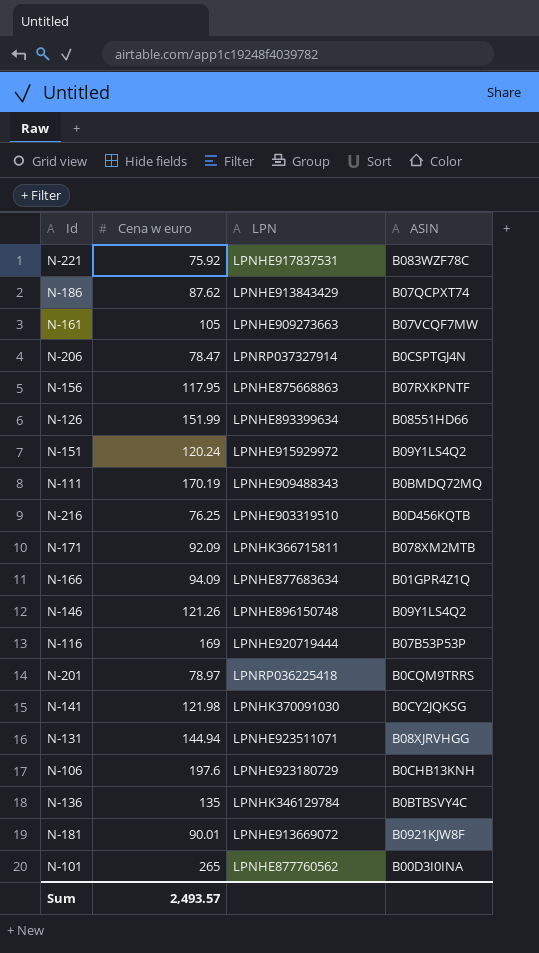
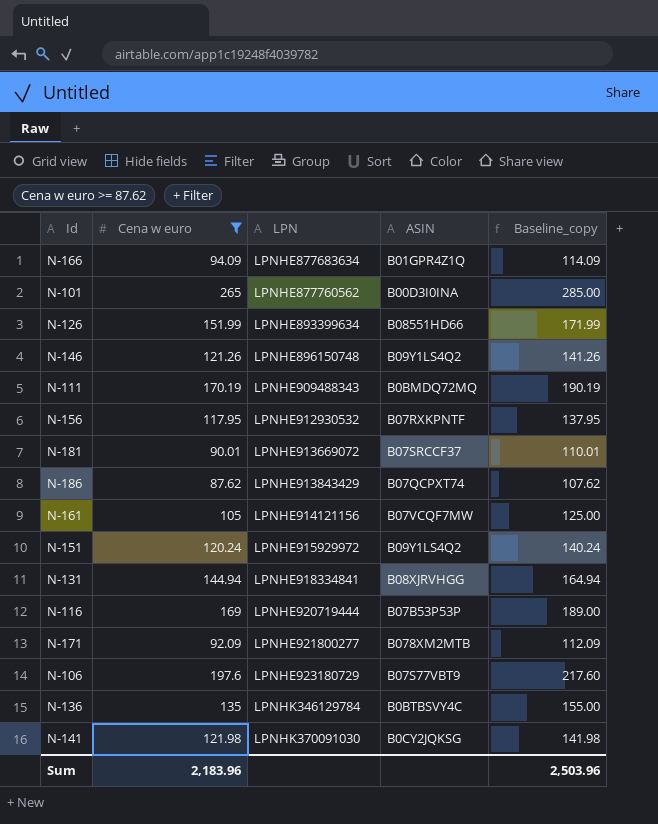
filter: none -> Cena w euro >= 87.62
row order: none -> LPN ascending
column Baseline_copy | formula: none -> [Cena w euro] + 20
N-156 | LPN: LPNHE875668863 -> LPNHE912930532
N-181 | ASIN: B0921KJW8F -> B07SRCCF37
N-161 | LPN: LPNHE909273663 -> LPNHE914121156
N-131 | LPN: LPNHE923511071 -> LPNHE918334841
N-171 | LPN: LPNHK366715811 -> LPNHE921800277
N-106 | ASIN: B0CHB13KNH -> B07S77VBT9
Sum | Cena w euro: 2,493.57 -> 2,183.96

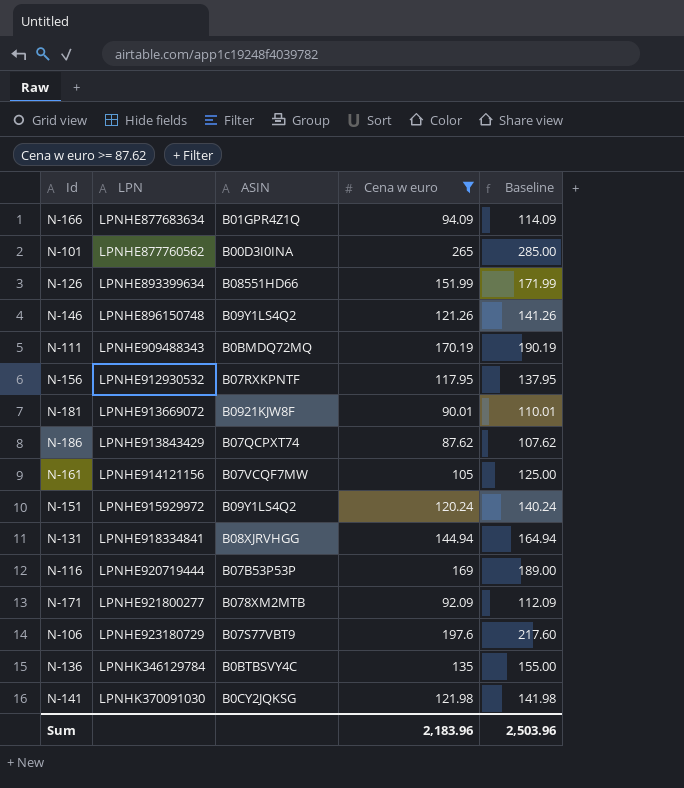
column Cena w euro | position: 2 -> 4
column name: Baseline_copy -> Baseline
N-181 | ASIN: B07SRCCF37 -> B0921KJW8F

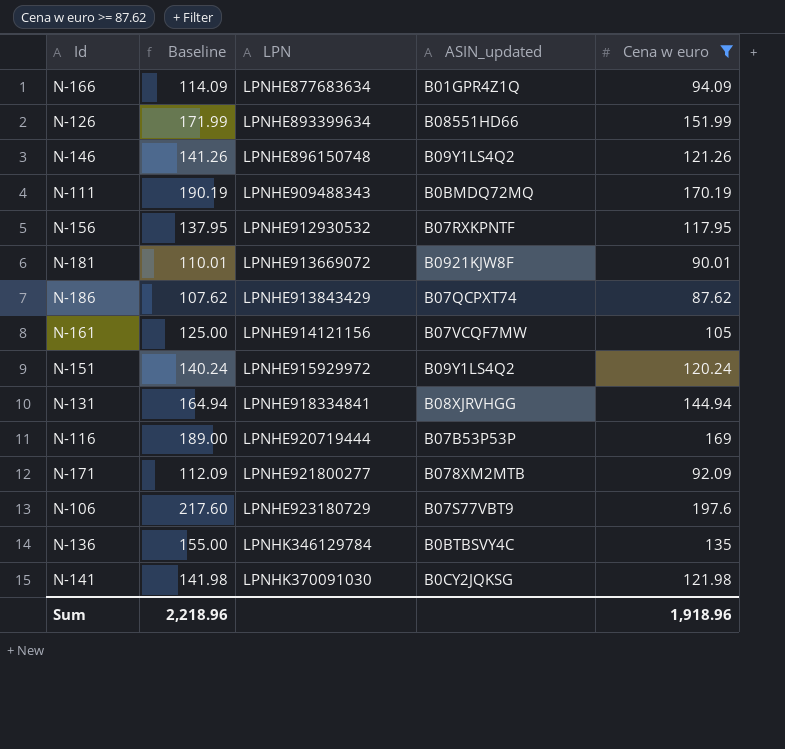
column Baseline | position: 5 -> 2
column name: ASIN -> ASIN_updated
row N-101: LPNHE877760562 | B00D3I0INA | 265 | 285.00 -> none
Sum | Baseline: 2,503.96 -> 2,218.96
Sum | Cena w euro: 2,183.96 -> 1,918.96

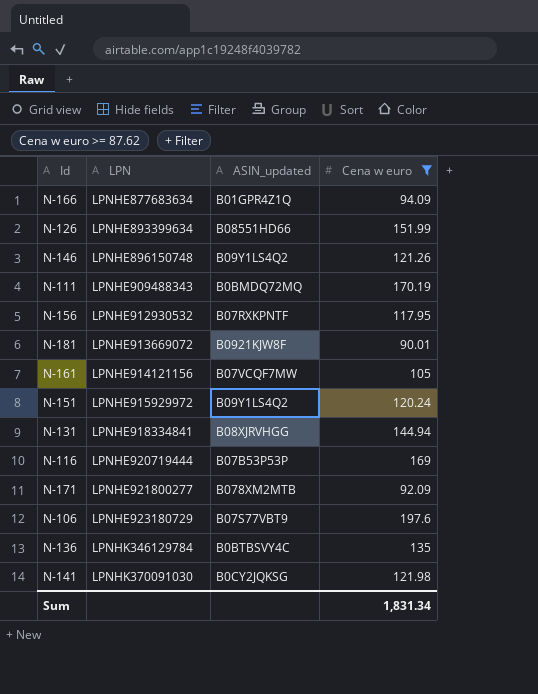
column Baseline | formula: [Cena w euro] + 20 -> none
row N-186: 107.62 | LPNHE913843429 | B07QCPXT74 | 87.62 -> none
Sum | Cena w euro: 1,918.96 -> 1,831.34

